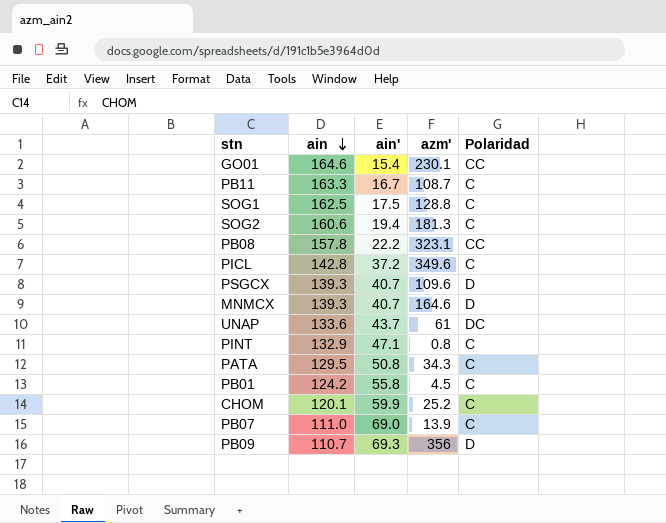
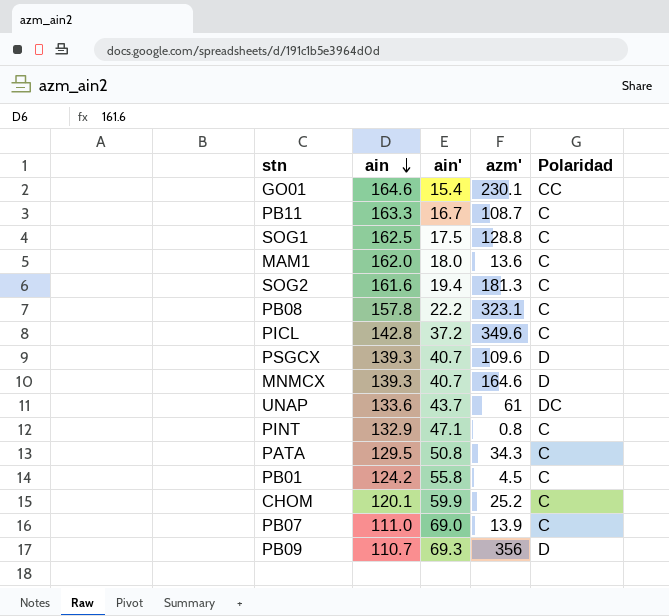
row MAM1: none -> 162.0 | 18.0 | 13.6 | C
SOG2 | ain: 160.6 -> 161.6
PB08 | Polaridad: CC -> C

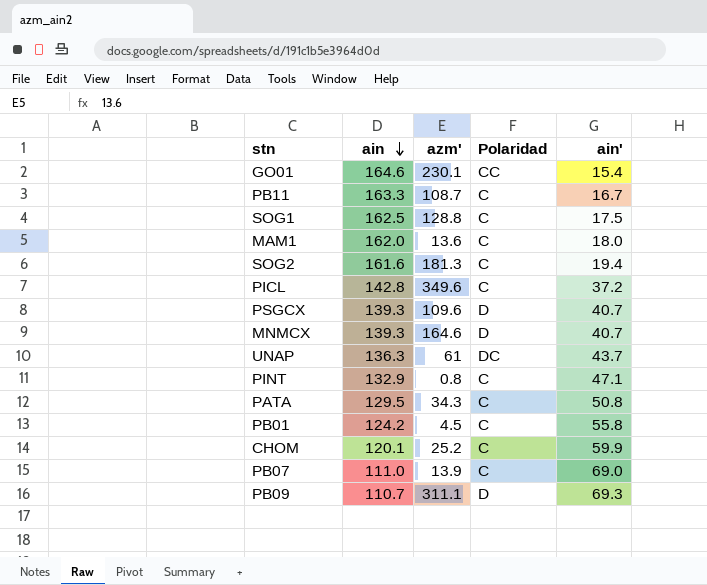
column ain' | position: 3 -> 5
row PB08: 157.8 | 22.2 | 323.1 | C -> none
UNAP | ain: 133.6 -> 136.3
PB09 | azm': 356 -> 311.1

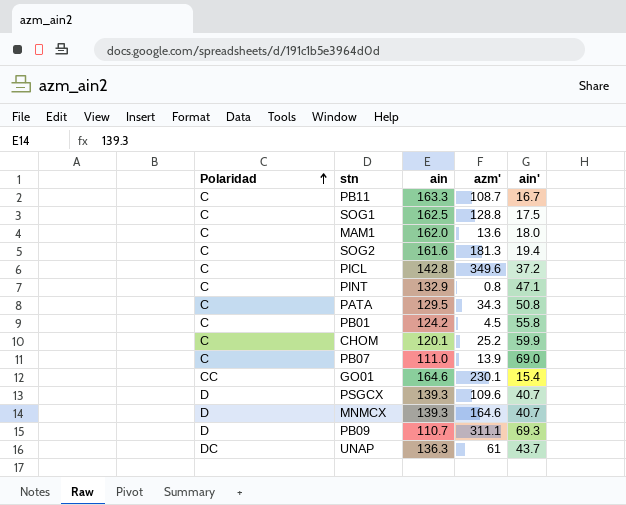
row order: ain descending -> Polaridad ascending
column Polaridad | position: 4 -> 1

